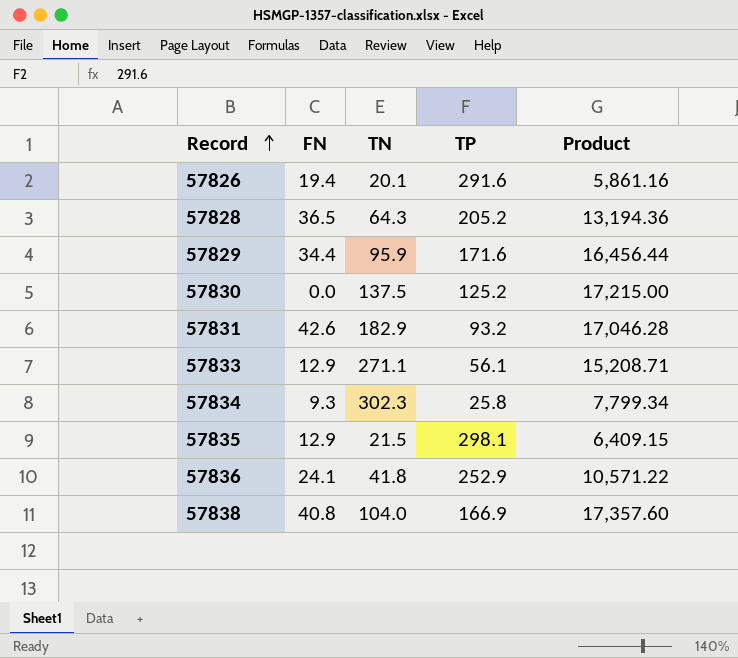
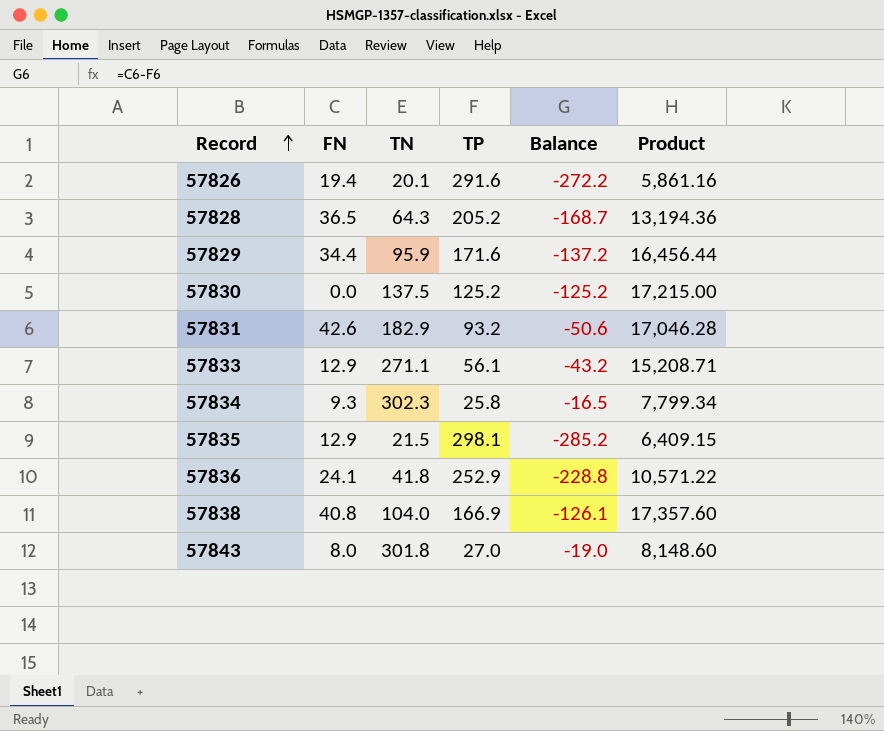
column Balance | formula: none -> [FN] - [TP]
row 57843: none -> 8.0 | 301.8 | 27.0 | -19.0 | 8,148.60

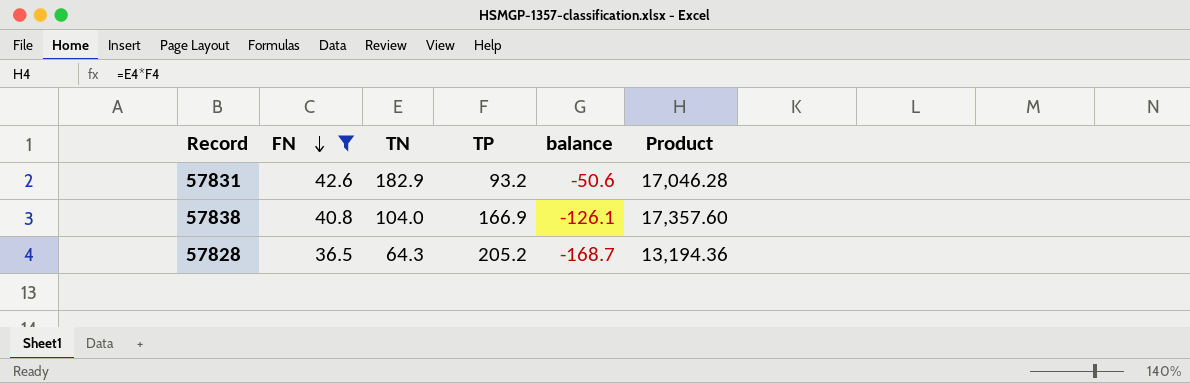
filter: none -> FN >= 36.5
row order: Record ascending -> FN descending
column name: Balance -> balance

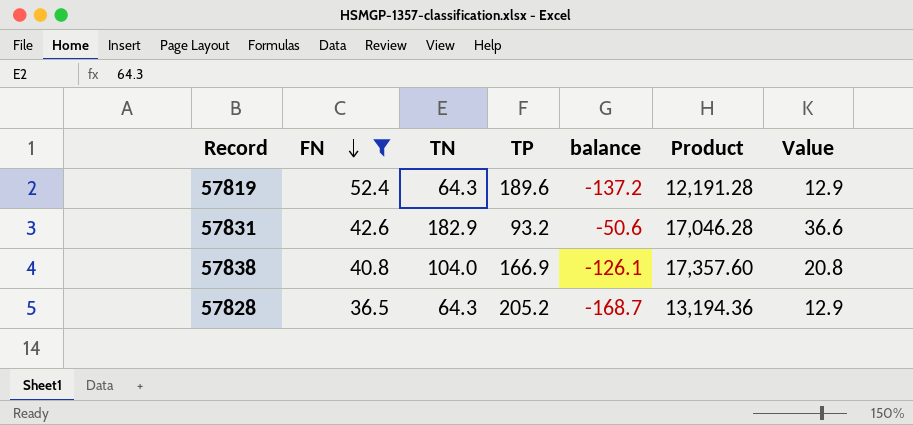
column Value | formula: none -> [TN] * 0.2
row 57819: none -> 52.4 | 64.3 | 189.6 | -137.2 | 12,191.28 | 12.9

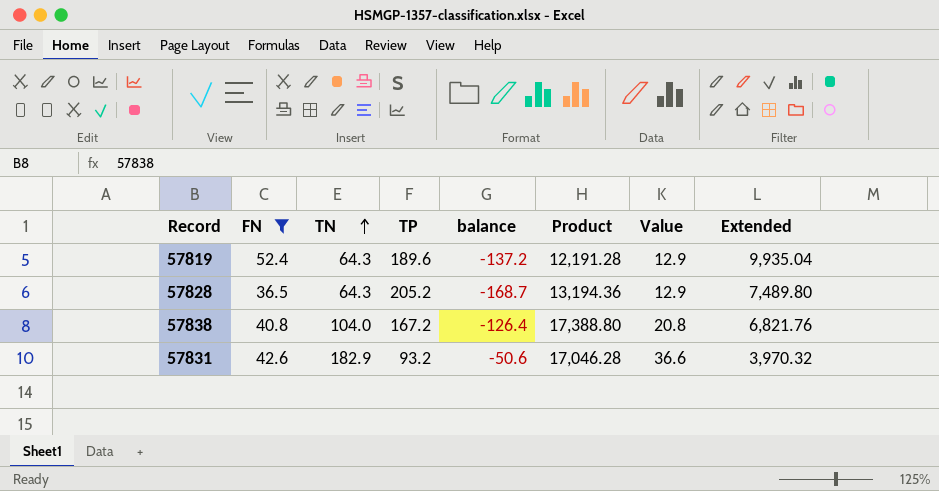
row order: FN descending -> TN ascending
column Extended | formula: none -> [FN] * [TP]
57838 | TP: 166.9 -> 167.2
57838 | balance: -126.1 -> -126.4
57838 | Product: 17,357.60 -> 17,388.80

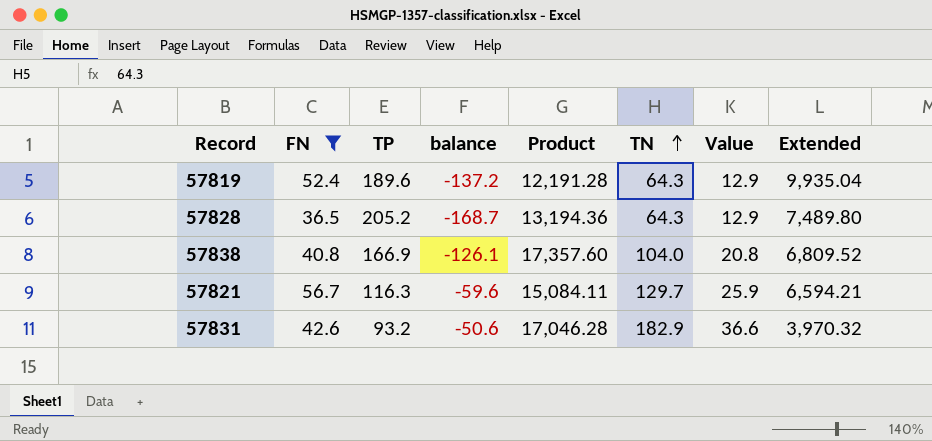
column TN | position: 3 -> 6
57838 | TP: 167.2 -> 166.9
57838 | balance: -126.4 -> -126.1
57838 | Product: 17,388.80 -> 17,357.60
57838 | Extended: 6,821.76 -> 6,809.52
row 57821: none -> 56.7 | 116.3 | -59.6 | 15,084.11 | 129.7 | 25.9 | 6,594.21

